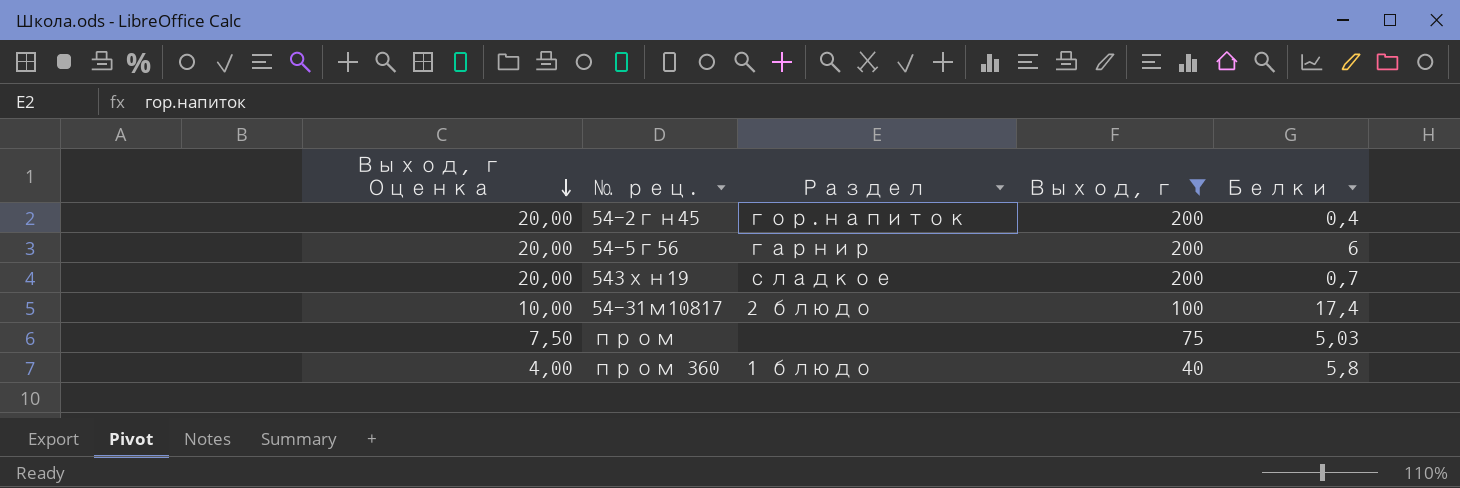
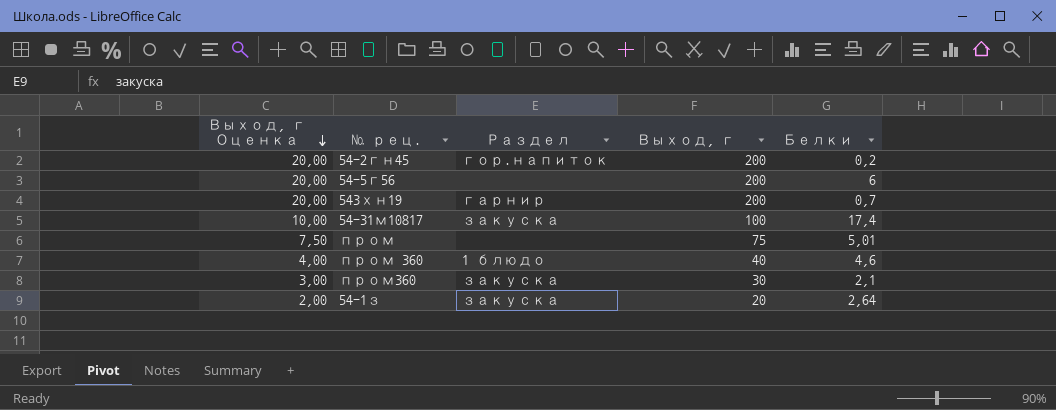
filter: Выход, г >= 40 -> none
54-2гн45 | Белки: 0,4 -> 0,2
54-5г56 | Раздел: гарнир -> none
543хн19 | Раздел: сладкое -> гарнир
54-31м10817 | Раздел: 2 блюдо -> закуска
пром | Белки: 5,03 -> 5,01
пром 360 | Белки: 5,8 -> 4,6

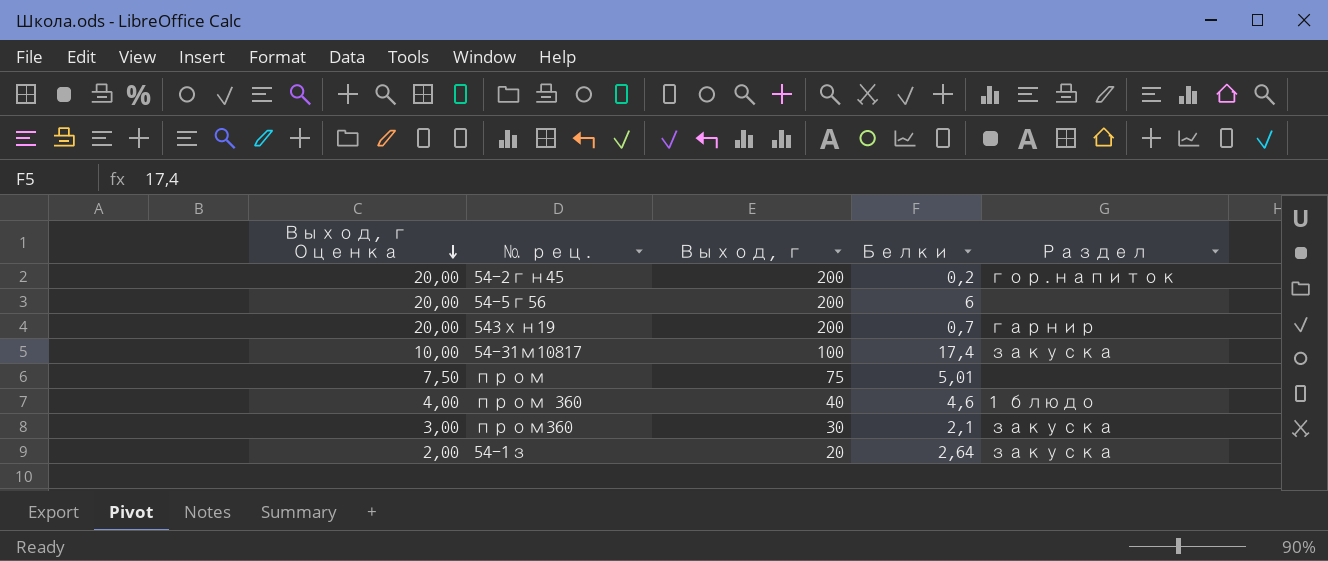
column Раздел | position: 3 -> 5

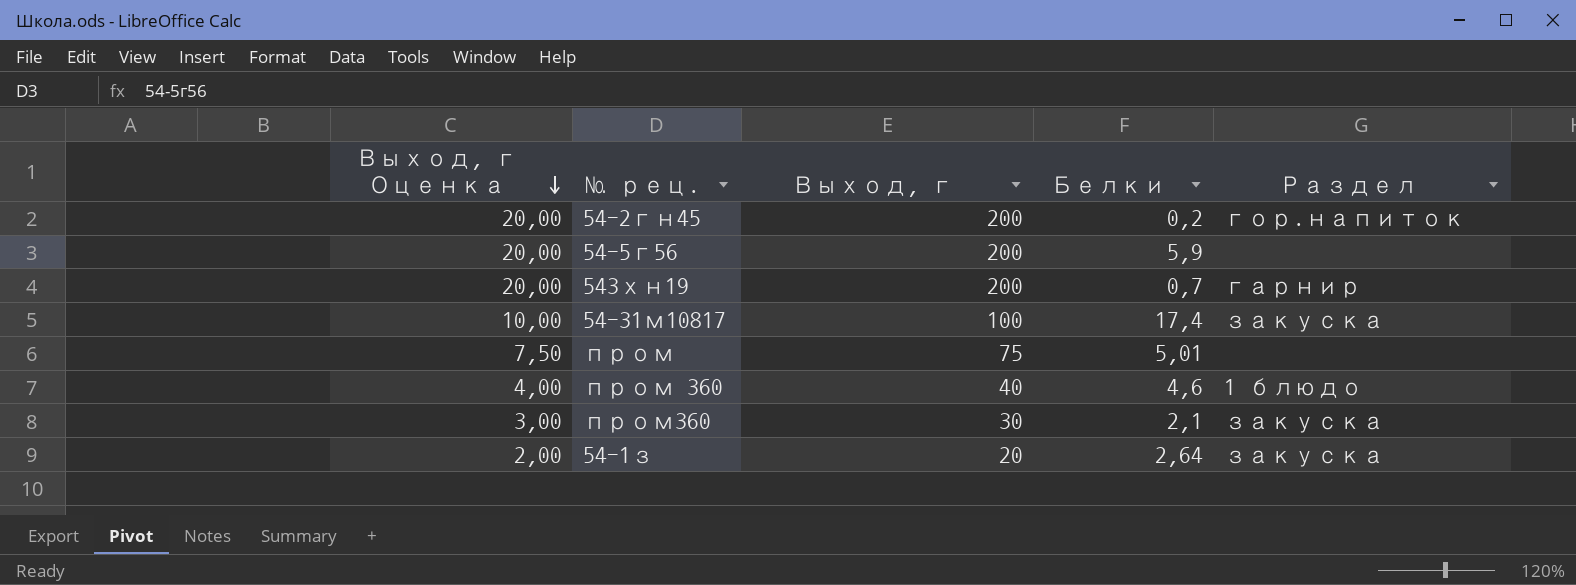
54-5г56 | Белки: 6 -> 5,9

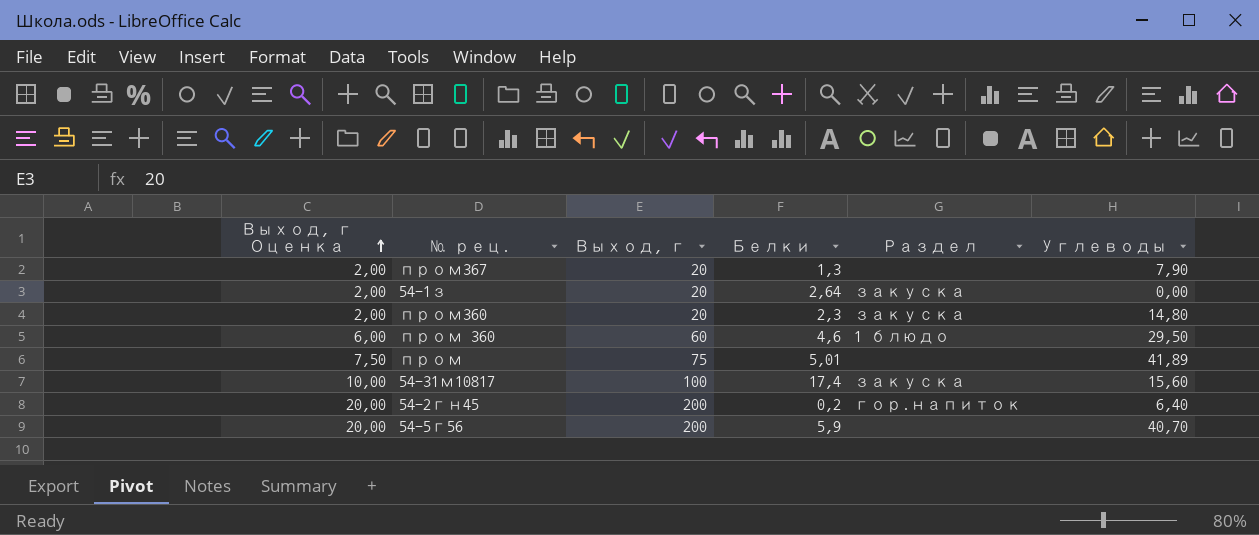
row order: Выход, г Оценка descending -> Выход, г Оценка ascending
column Углеводы | position: none -> 6
row 543хн19: 20,00 | 200 | 0,7 | гарнир -> none
row пром367: none -> 2,00 | 20 | 1,3 | none | 7,90
пром360 | Выход, г Оценка: 3,00 -> 2,00
пром360 | Выход, г: 30 -> 20
пром360 | Белки: 2,1 -> 2,3
пром 360 | Выход, г Оценка: 4,00 -> 6,00
пром 360 | Выход, г: 40 -> 60

